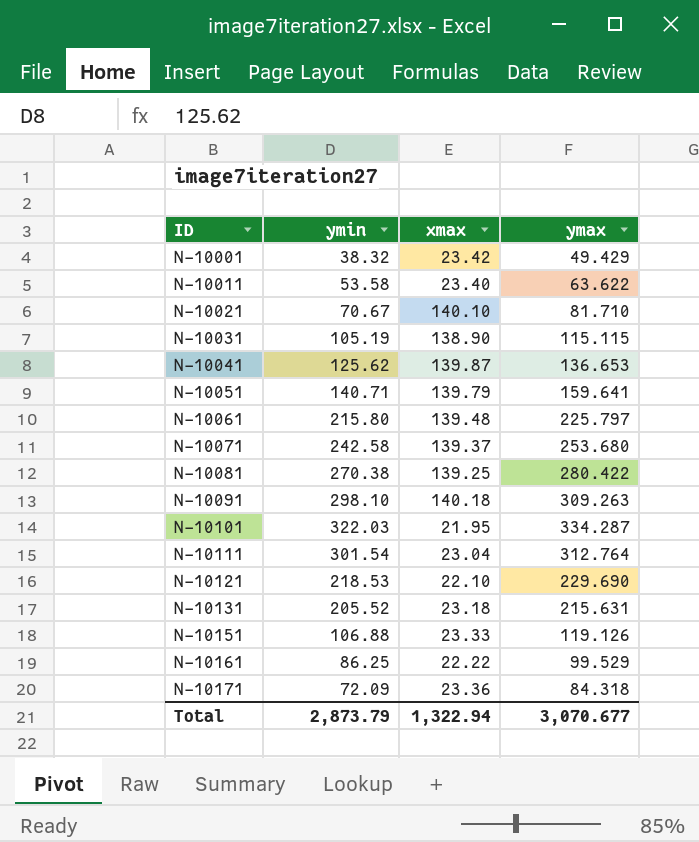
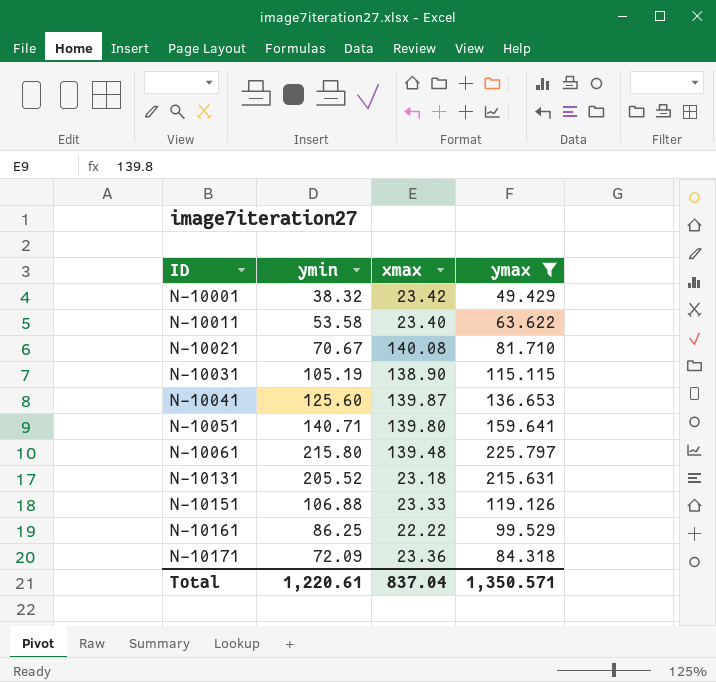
filter: none -> ymax <= 225.797
N-10021 | xmax: 140.10 -> 140.08
N-10041 | ymin: 125.62 -> 125.60
N-10051 | xmax: 139.79 -> 139.80
Total | ymin: 2,873.79 -> 1,220.61
Total | xmax: 1,322.94 -> 837.04
Total | ymax: 3,070.677 -> 1,350.571

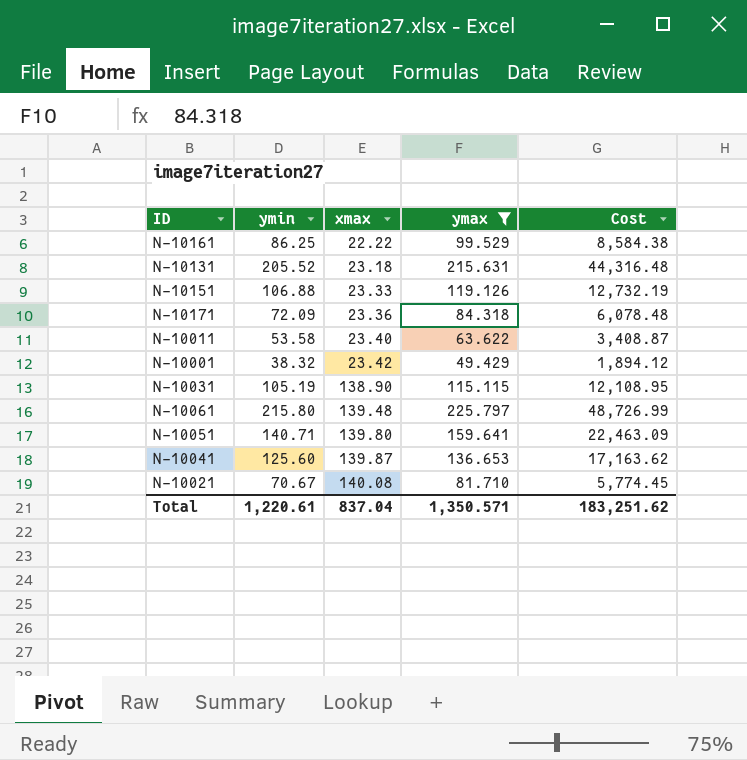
row order: ID ascending -> xmax ascending
column Cost | formula: none -> [ymin] * [ymax]

